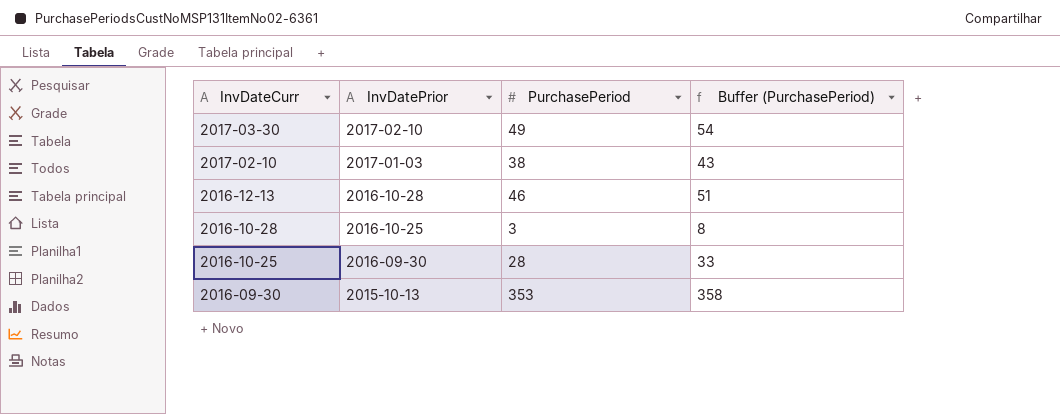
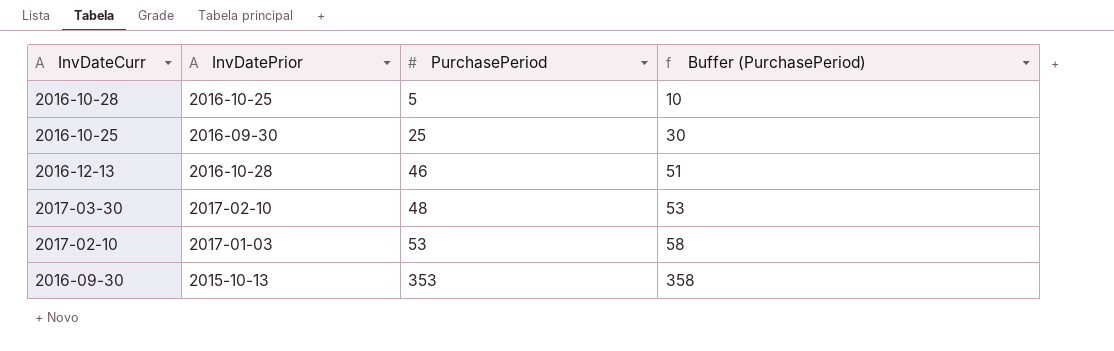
row order: InvDateCurr descending -> PurchasePeriod ascending
2016-10-28 | PurchasePeriod: 3 -> 5
2016-10-28 | Buffer (PurchasePeriod): 8 -> 10
2016-10-25 | PurchasePeriod: 28 -> 25
2016-10-25 | Buffer (PurchasePeriod): 33 -> 30
2017-03-30 | PurchasePeriod: 49 -> 48
2017-03-30 | Buffer (PurchasePeriod): 54 -> 53
2017-02-10 | PurchasePeriod: 38 -> 53
2017-02-10 | Buffer (PurchasePeriod): 43 -> 58

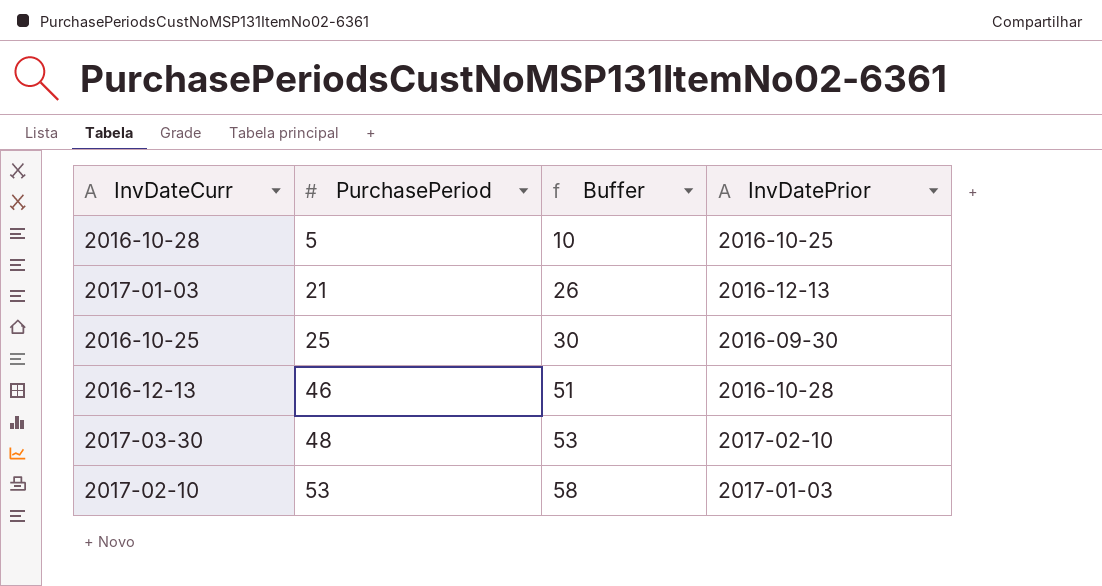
column name: Buffer (PurchasePeriod) -> Buffer
column InvDatePrior | position: 2 -> 4
row 2016-09-30: 2015-10-13 | 353 | 358 -> none
row 2017-01-03: none -> 21 | 26 | 2016-12-13

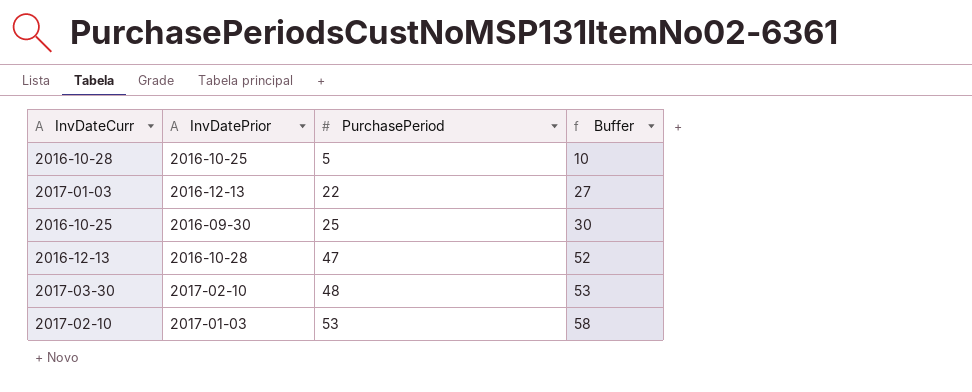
column InvDatePrior | position: 4 -> 2
2017-01-03 | PurchasePeriod: 21 -> 22
2017-01-03 | Buffer: 26 -> 27
2016-12-13 | PurchasePeriod: 46 -> 47
2016-12-13 | Buffer: 51 -> 52

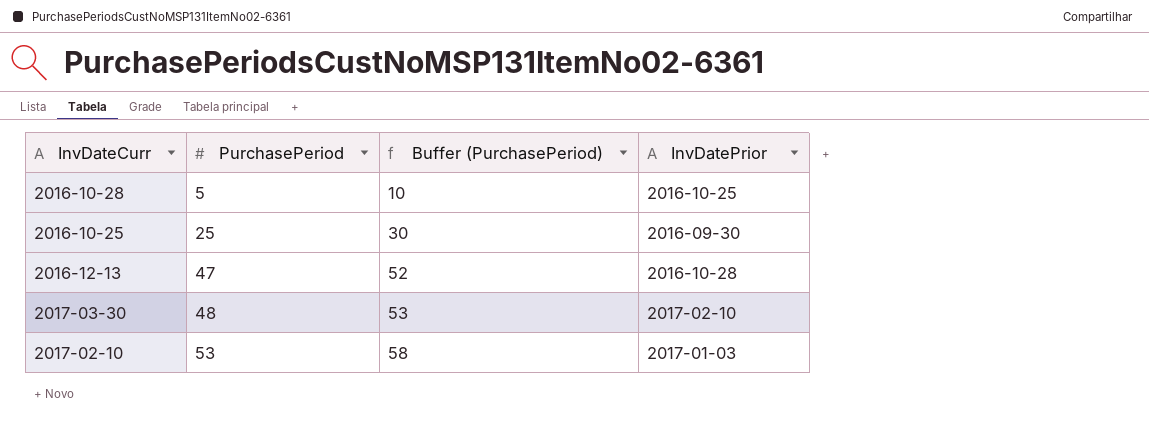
column name: Buffer -> Buffer (PurchasePeriod)
column InvDatePrior | position: 2 -> 4
row 2017-01-03: 2016-12-13 | 22 | 27 -> none

